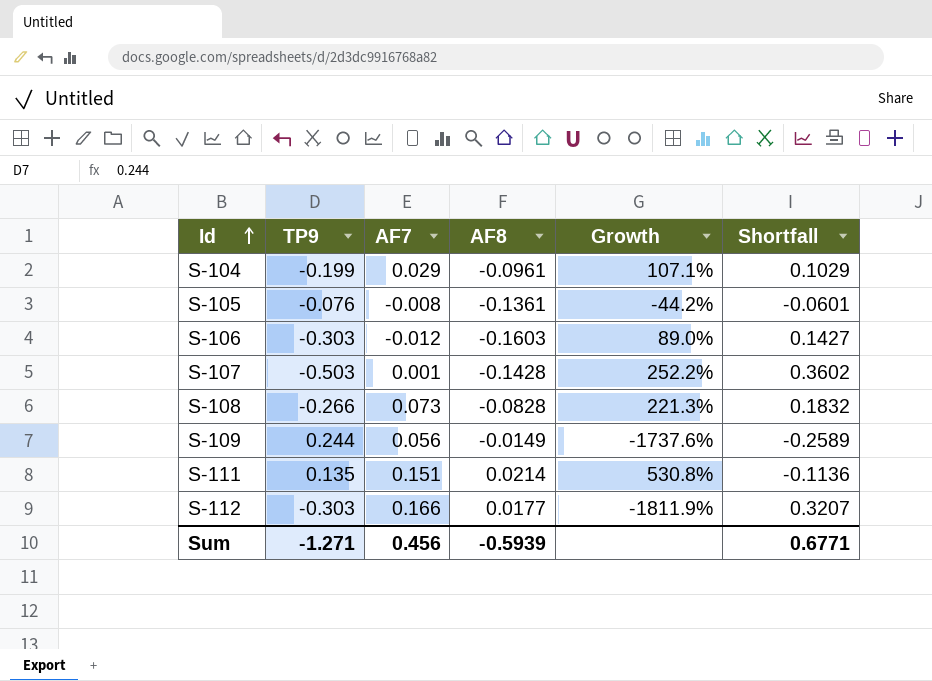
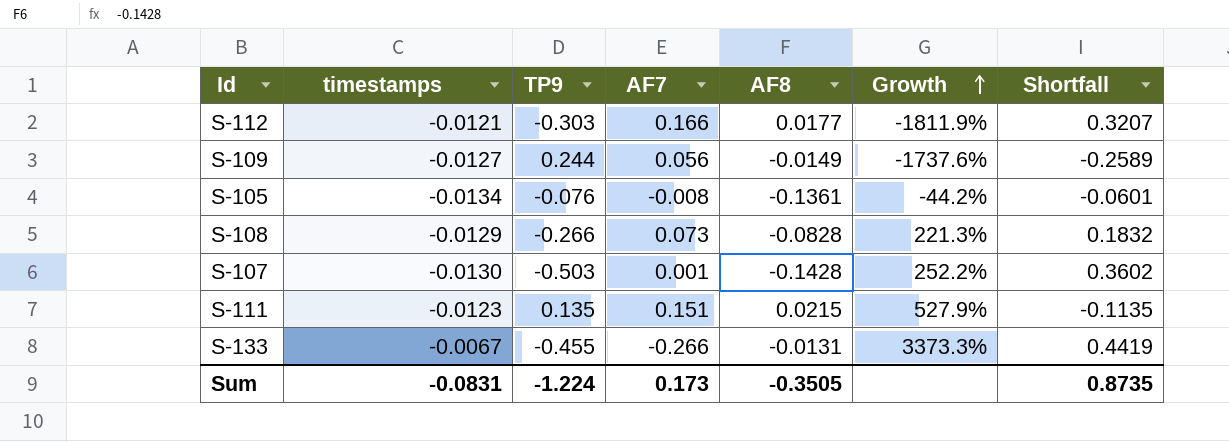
row order: Id ascending -> Growth ascending
column timestamps | position: none -> 2
row S-104: -0.199 | 0.029 | -0.0961 | 107.1% | 0.1029 -> none
row S-106: -0.303 | -0.012 | -0.1603 | 89.0% | 0.1427 -> none
S-111 | AF8: 0.0214 -> 0.0215
S-111 | Growth: 530.8% -> 527.9%
S-111 | Shortfall: -0.1136 -> -0.1135
row S-133: none -> -0.0067 | -0.455 | -0.266 | -0.0131 | 3373.3% | 0.4419
Sum | TP9: -1.271 -> -1.224
Sum | AF7: 0.456 -> 0.173
Sum | AF8: -0.5939 -> -0.3505
Sum | Shortfall: 0.6771 -> 0.8735

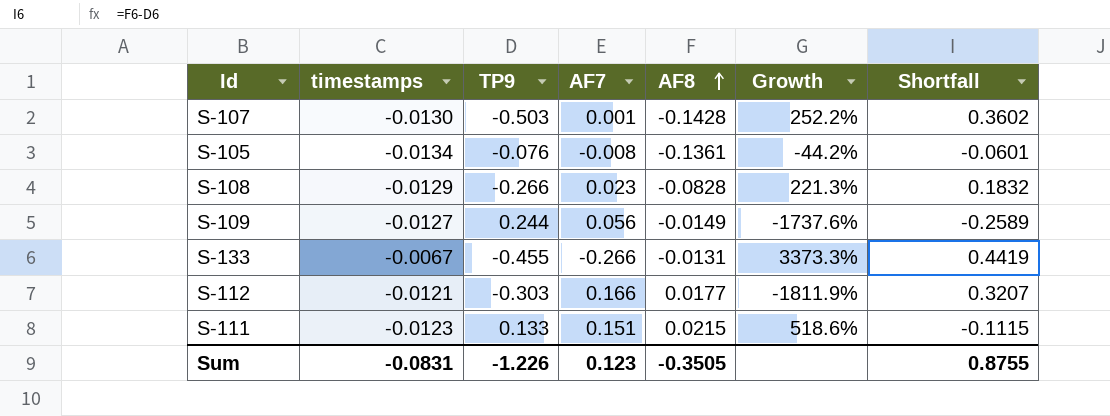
row order: Growth ascending -> AF8 ascending
S-108 | AF7: 0.073 -> 0.023
S-111 | TP9: 0.135 -> 0.133
S-111 | Growth: 527.9% -> 518.6%
S-111 | Shortfall: -0.1135 -> -0.1115
Sum | TP9: -1.224 -> -1.226
Sum | AF7: 0.173 -> 0.123
Sum | Shortfall: 0.8735 -> 0.8755

